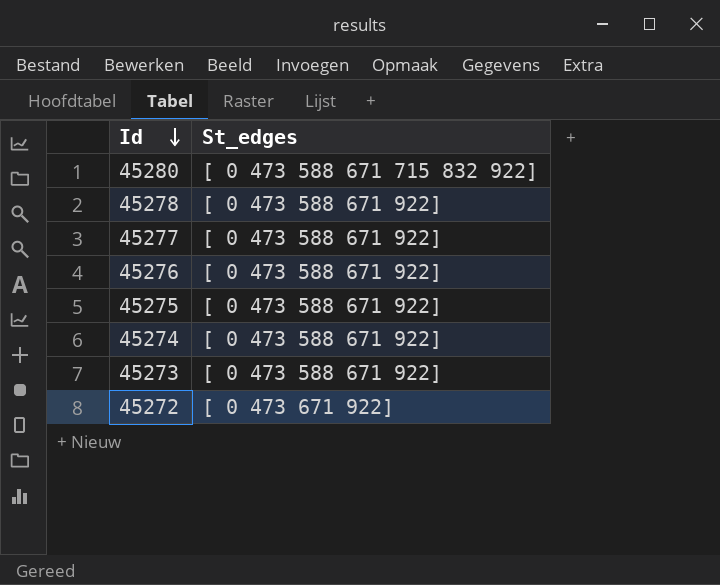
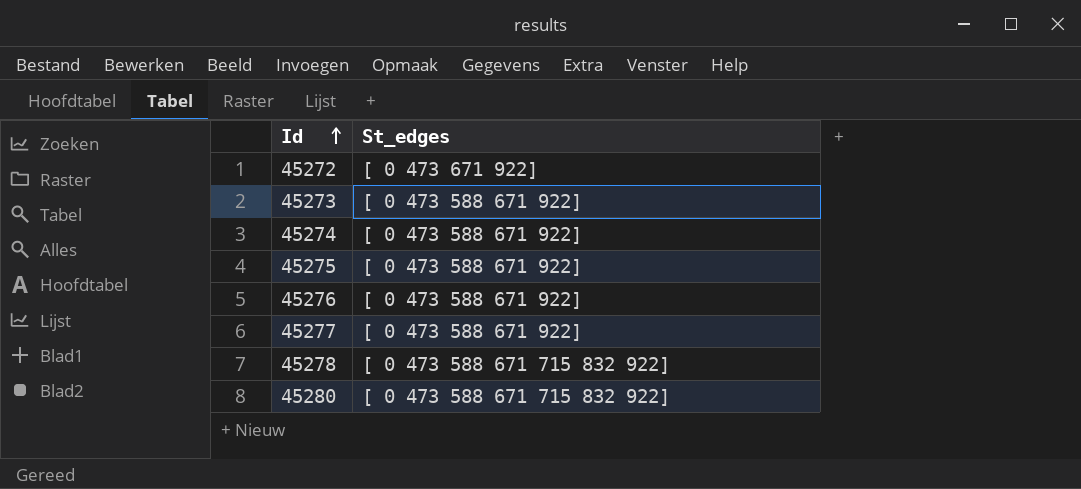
row order: Id descending -> Id ascending
45278 | St_edges: [ 0 473 588 671 922] -> [ 0 473 588 671 715 832 922]

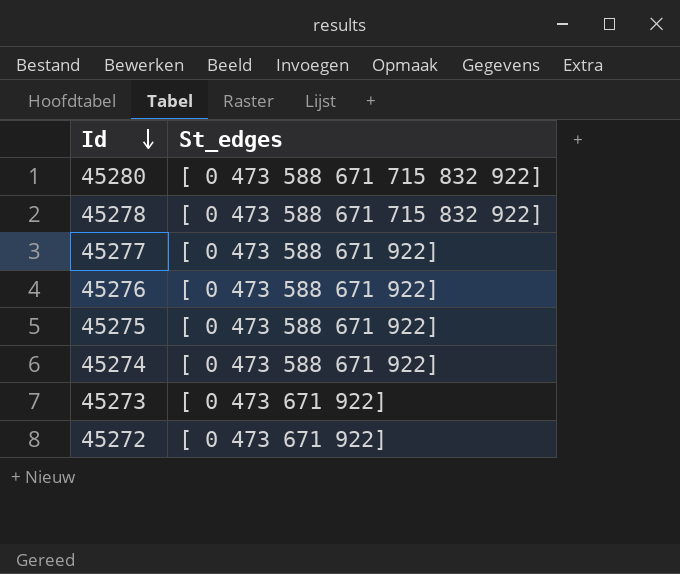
row order: Id ascending -> Id descending
45273 | St_edges: [ 0 473 588 671 922] -> [ 0 473 671 922]

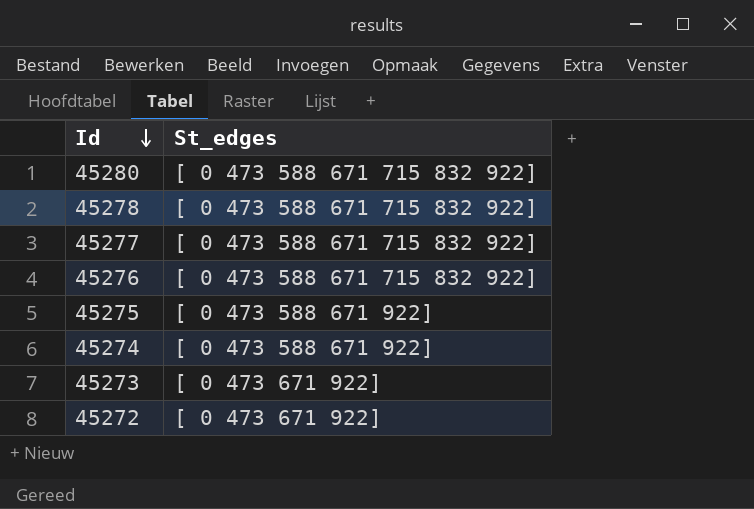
45277 | St_edges: [ 0 473 588 671 922] -> [ 0 473 588 671 715 832 922]
45276 | St_edges: [ 0 473 588 671 922] -> [ 0 473 588 671 715 832 922]

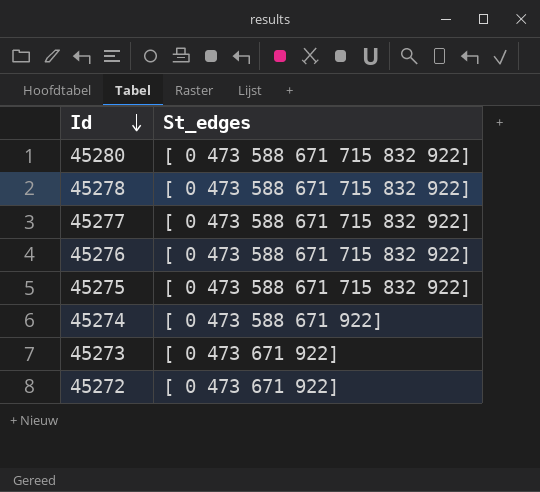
45275 | St_edges: [ 0 473 588 671 922] -> [ 0 473 588 671 715 832 922]

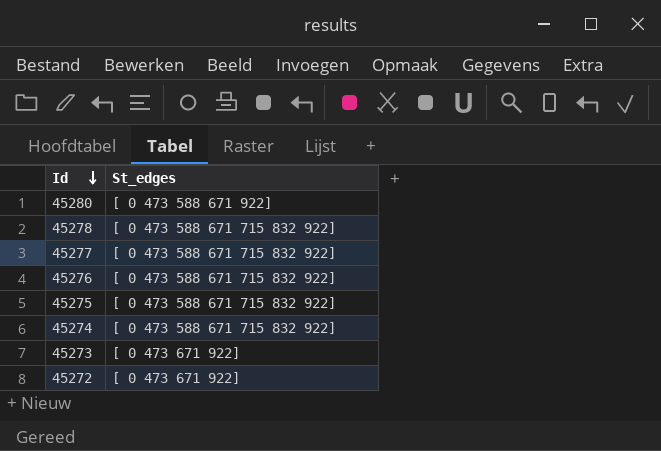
45280 | St_edges: [ 0 473 588 671 715 832 922] -> [ 0 473 588 671 922]
45274 | St_edges: [ 0 473 588 671 922] -> [ 0 473 588 671 715 832 922]

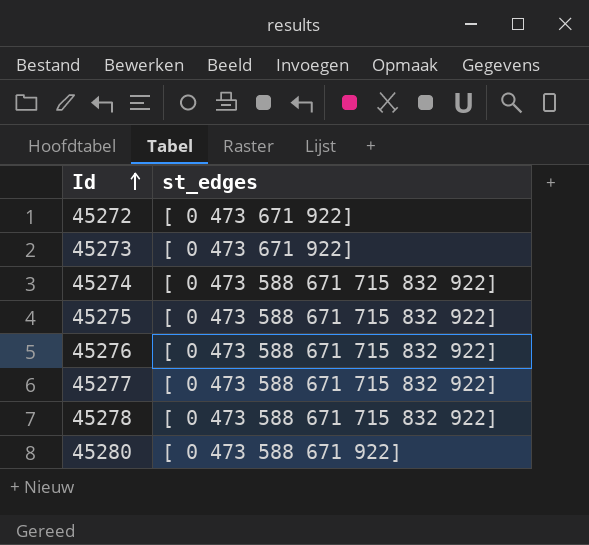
row order: Id descending -> Id ascending
column name: St_edges -> st_edges

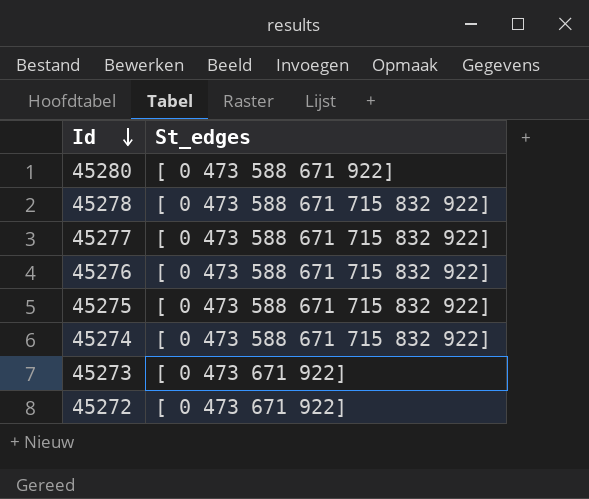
row order: Id ascending -> Id descending
column name: st_edges -> St_edges

